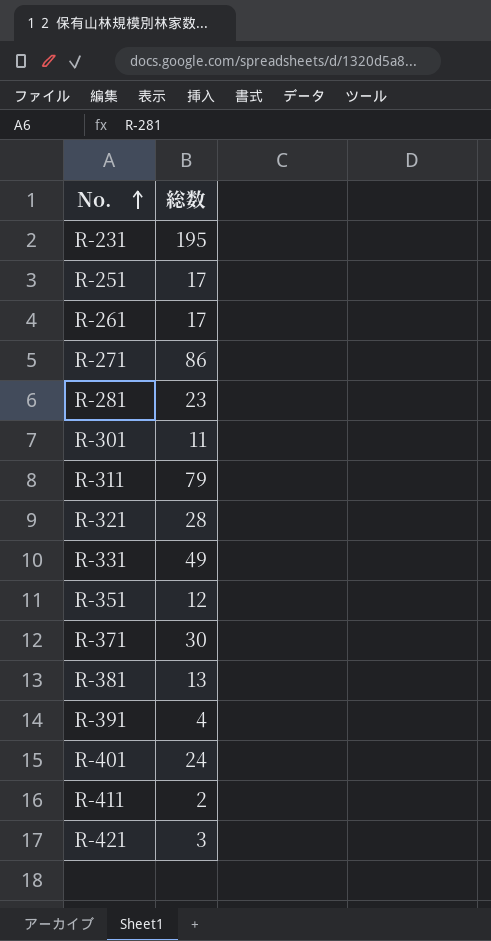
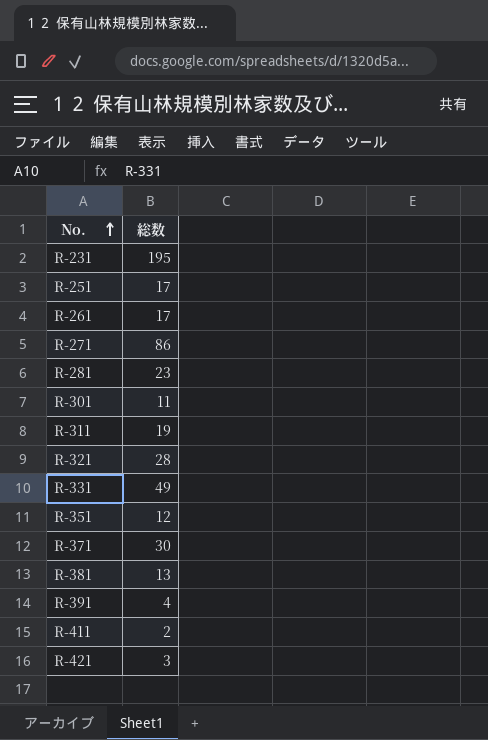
row R-401: 24 -> none
R-311 | 総数: 79 -> 19

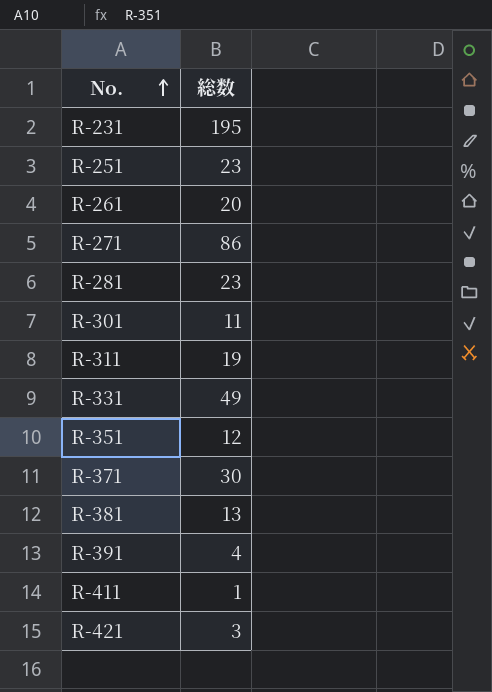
row R-321: 28 -> none
R-251 | 総数: 17 -> 23
R-261 | 総数: 17 -> 20
R-411 | 総数: 2 -> 1

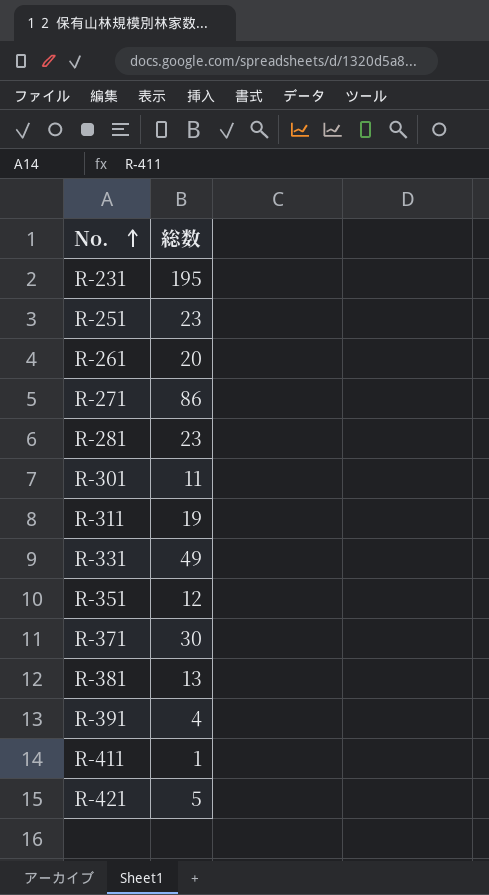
R-421 | 総数: 3 -> 5

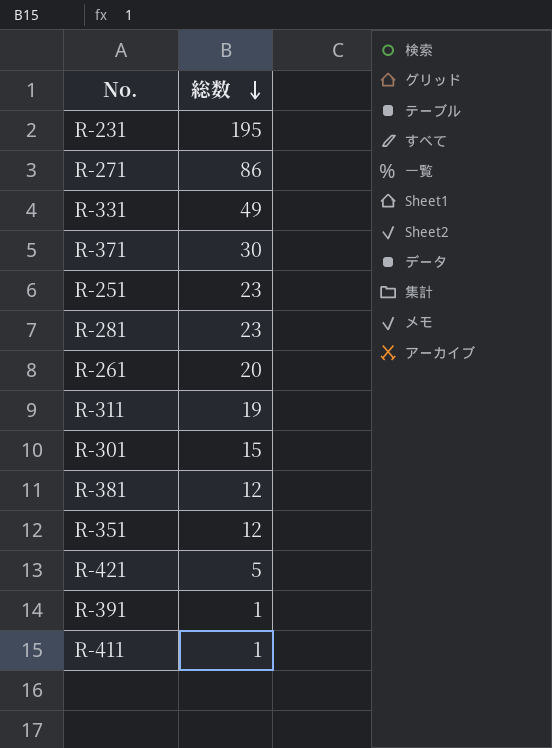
row order: No. ascending -> 総数 descending
R-301 | 総数: 11 -> 15
R-381 | 総数: 13 -> 12
R-391 | 総数: 4 -> 1

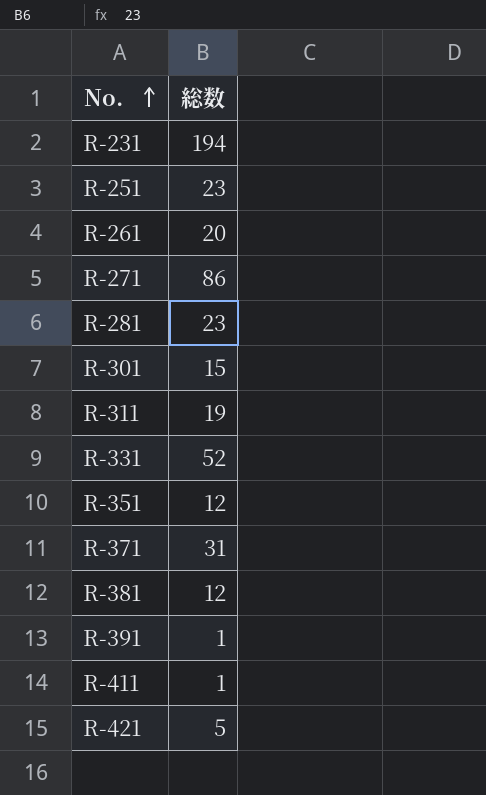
row order: 総数 descending -> No. ascending
R-231 | 総数: 195 -> 194
R-331 | 総数: 49 -> 52
R-371 | 総数: 30 -> 31

